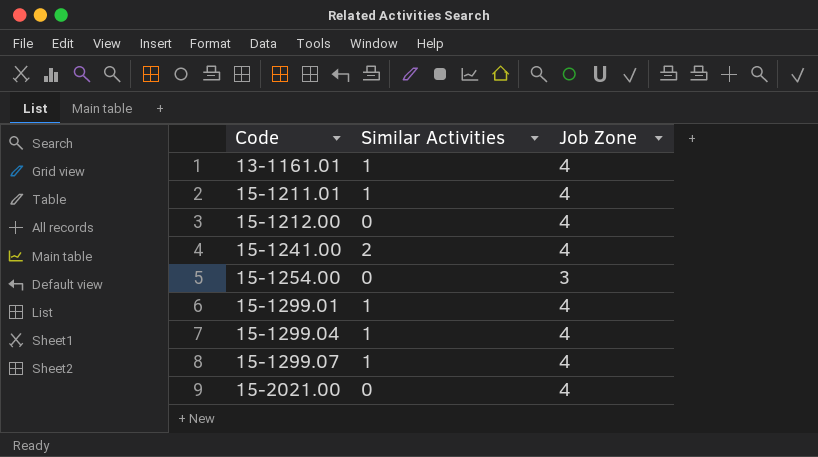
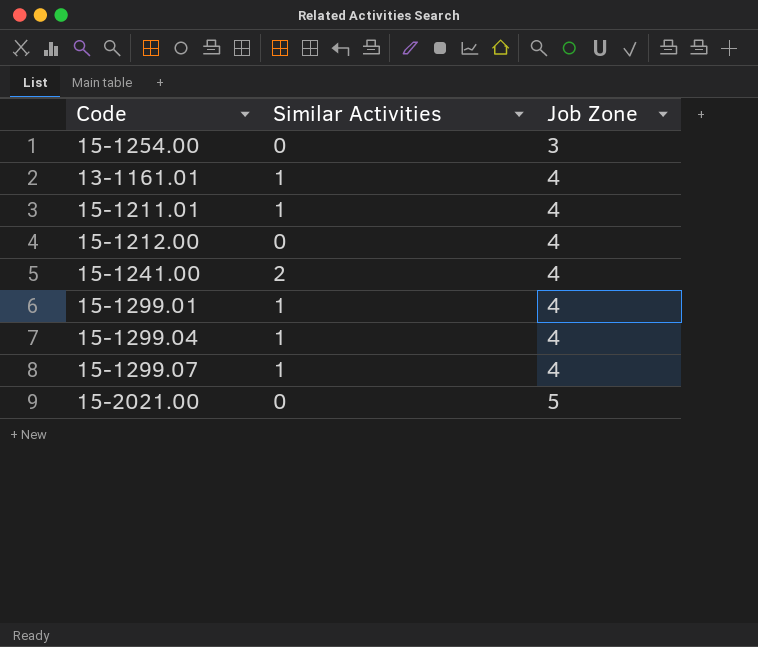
row order: Code ascending -> Job Zone ascending
15-2021.00 | Job Zone: 4 -> 5

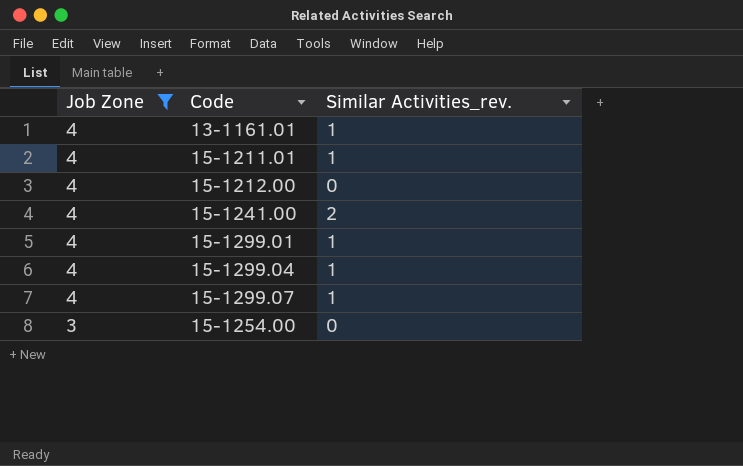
filter: none -> Job Zone != 5
row order: Job Zone ascending -> Job Zone descending
column Job Zone | position: 3 -> 1
column name: Similar Activities -> Similar Activities_rev.

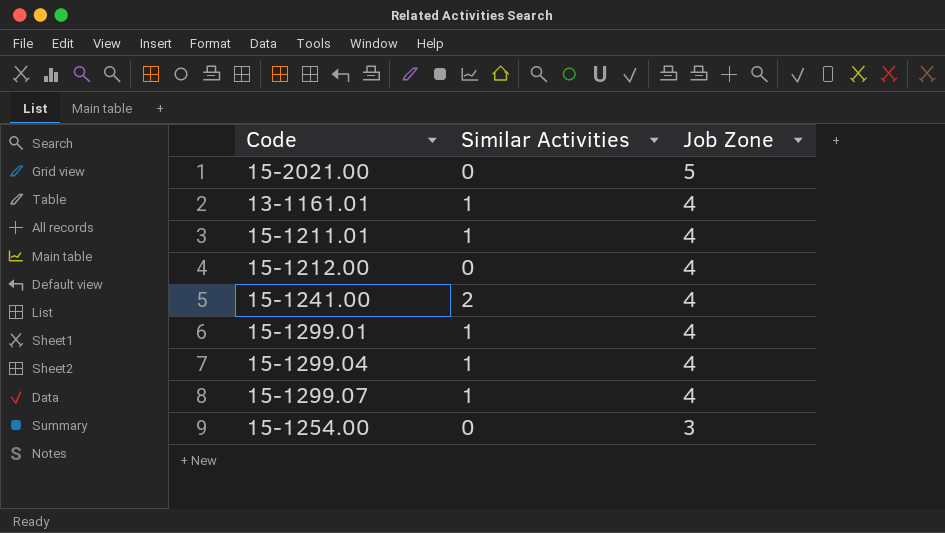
filter: Job Zone != 5 -> none
column name: Similar Activities_rev. -> Similar Activities
column Job Zone | position: 1 -> 3

